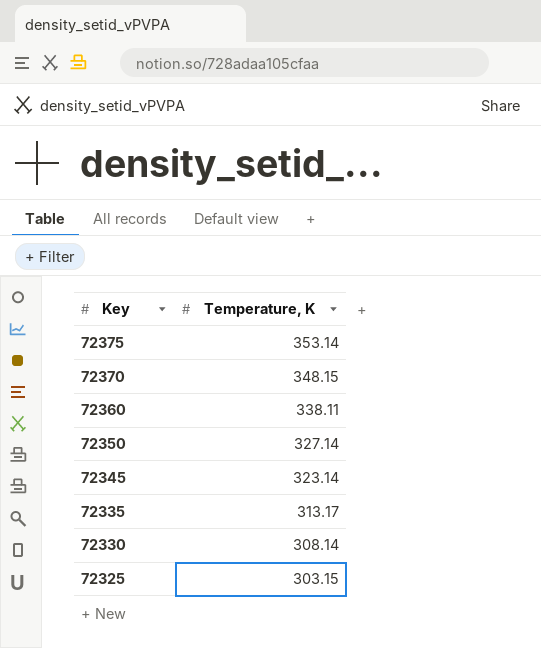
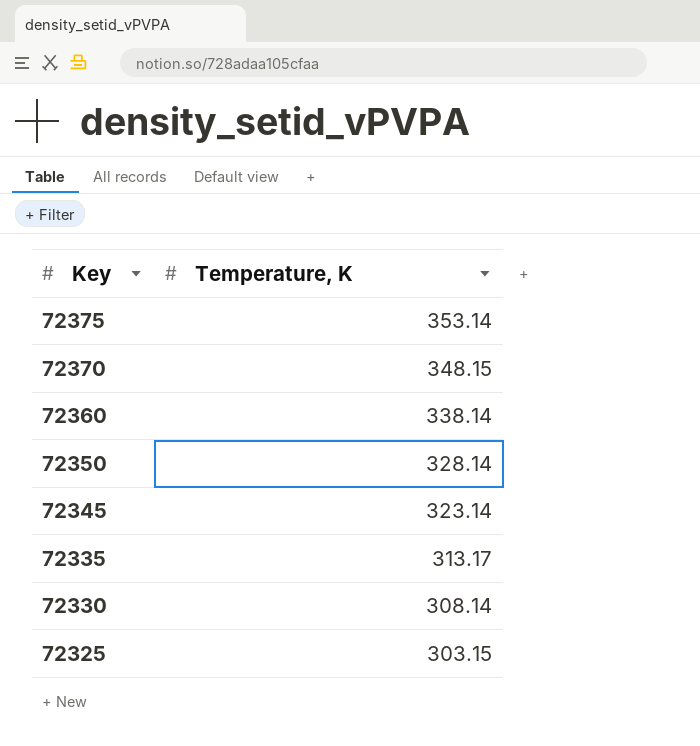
72360 | Temperature, K: 338.11 -> 338.14
72350 | Temperature, K: 327.14 -> 328.14

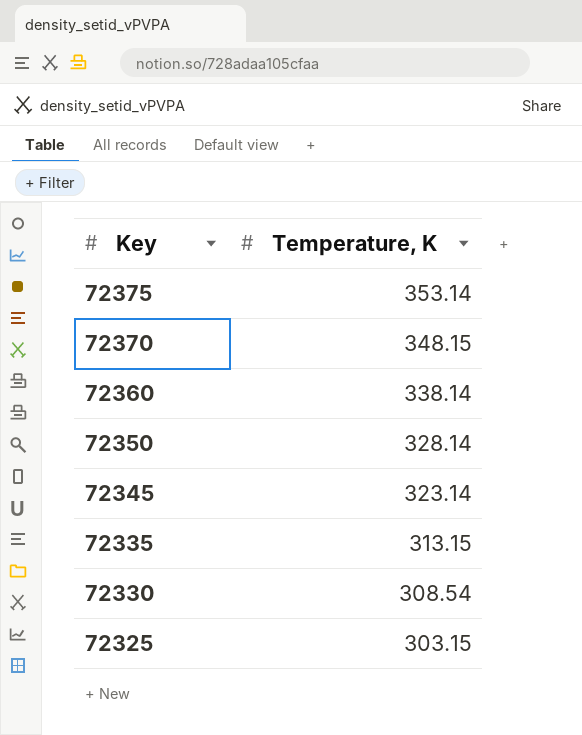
72335 | Temperature, K: 313.17 -> 313.15
72330 | Temperature, K: 308.14 -> 308.54

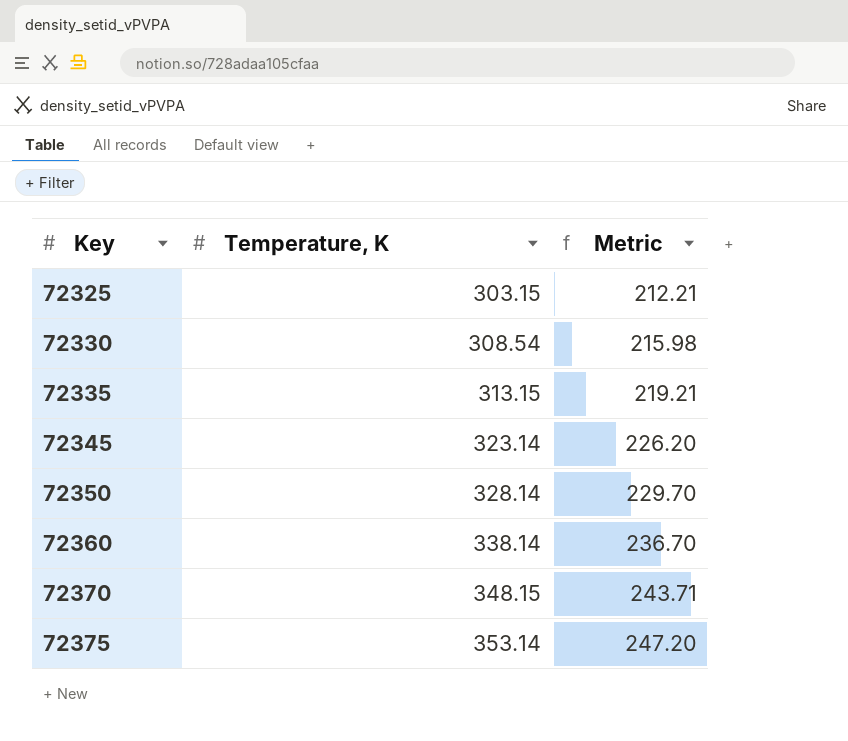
row order: Key descending -> Key ascending
column Metric | formula: none -> [Temperature, K] * 0.7

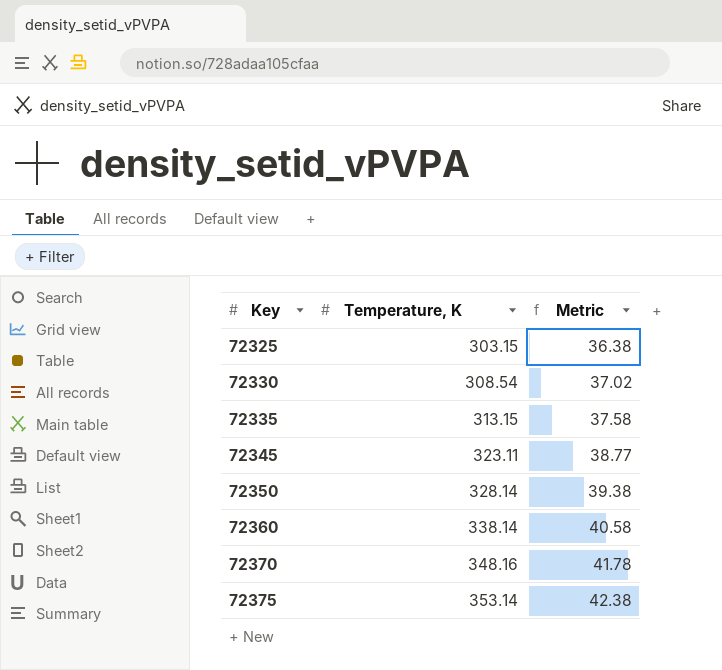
column Metric | formula: [Temperature, K] * 0.7 -> [Temperature, K] * 0.12
72345 | Temperature, K: 323.14 -> 323.11
72370 | Temperature, K: 348.15 -> 348.16

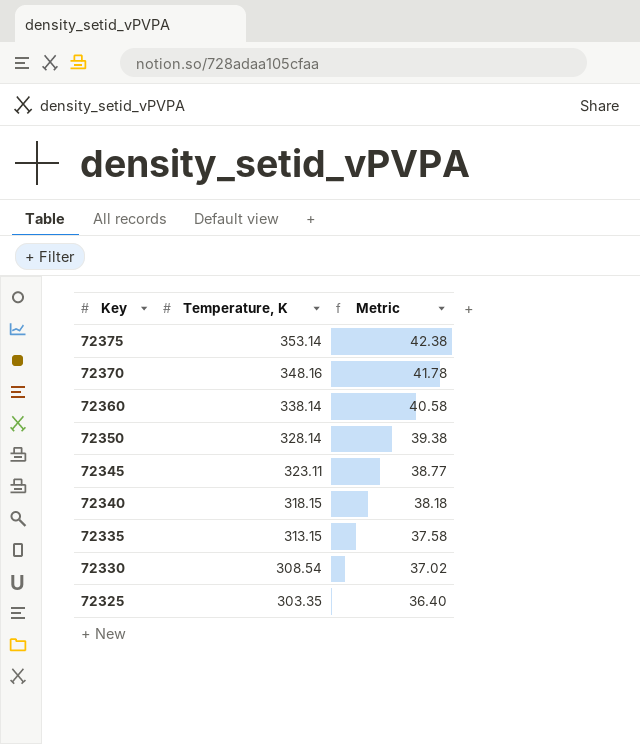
row order: Key ascending -> Key descending
row 72340: none -> 318.15 | 38.18
72325 | Temperature, K: 303.15 -> 303.35
72325 | Metric: 36.38 -> 36.40

